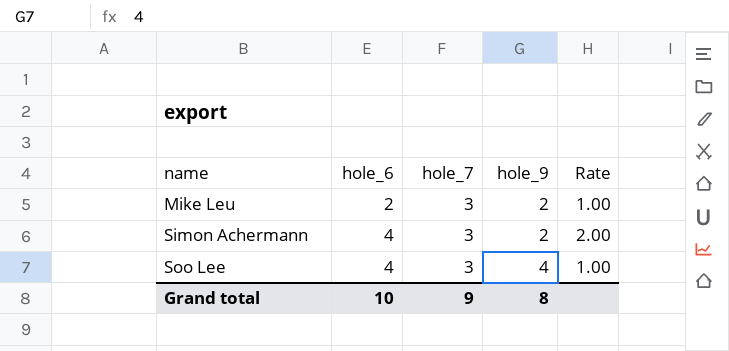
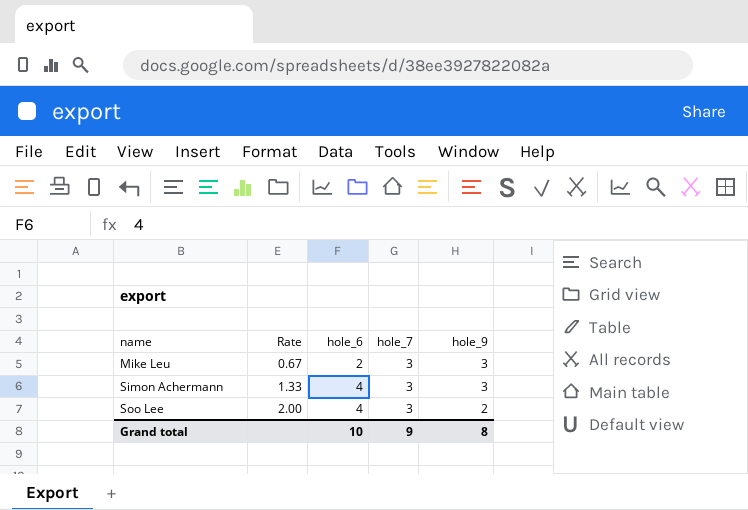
column Rate | position: 5 -> 2
Mike Leu | Rate: 1.00 -> 0.67
Mike Leu | hole_9: 2 -> 3
Simon Achermann | Rate: 2.00 -> 1.33
Simon Achermann | hole_9: 2 -> 3
Soo Lee | Rate: 1.00 -> 2.00
Soo Lee | hole_9: 4 -> 2

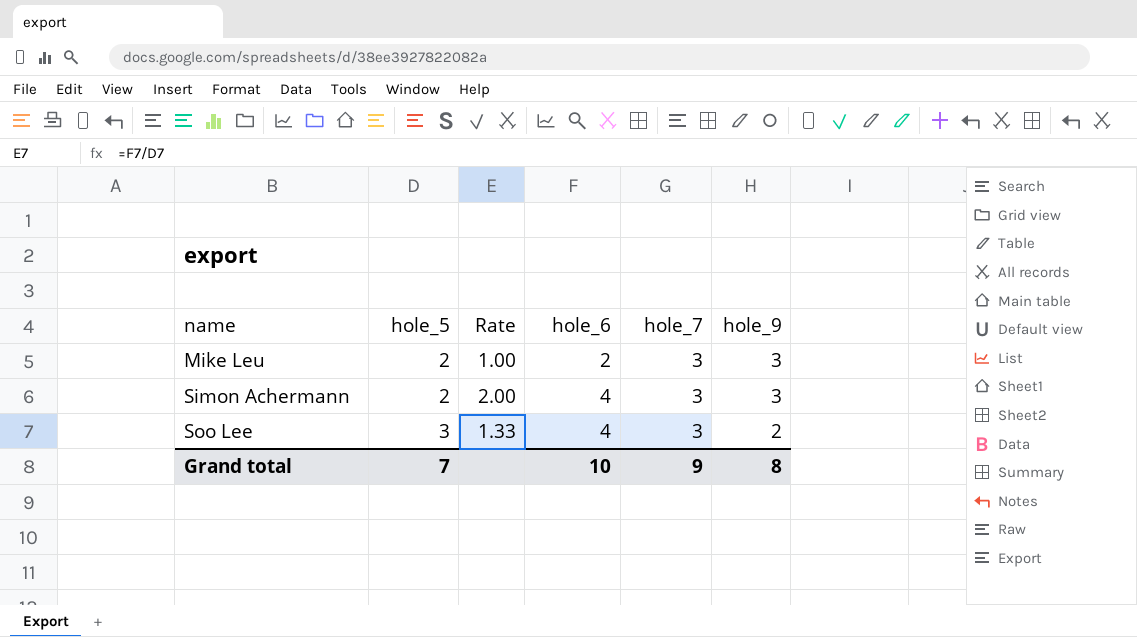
column hole_5 | position: none -> 2
column Rate | formula: [hole_6] / [hole_9] -> [hole_6] / [hole_5]

